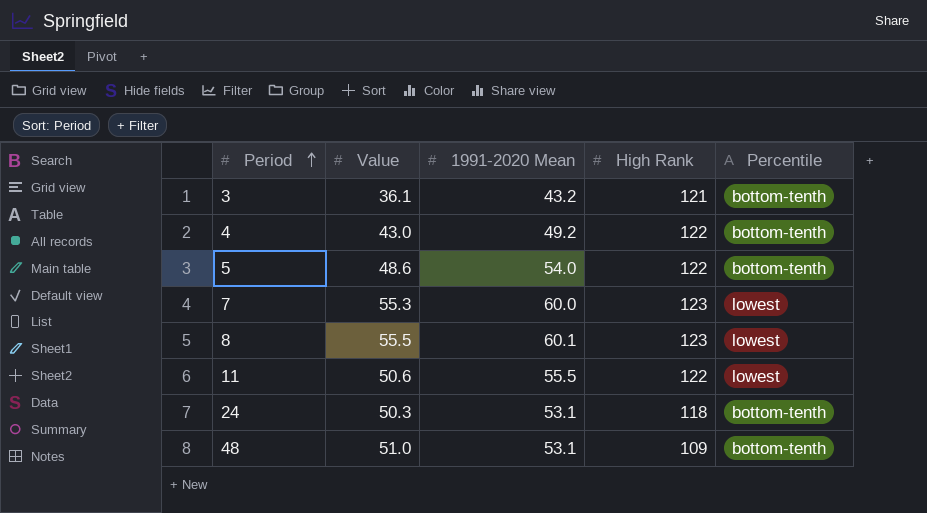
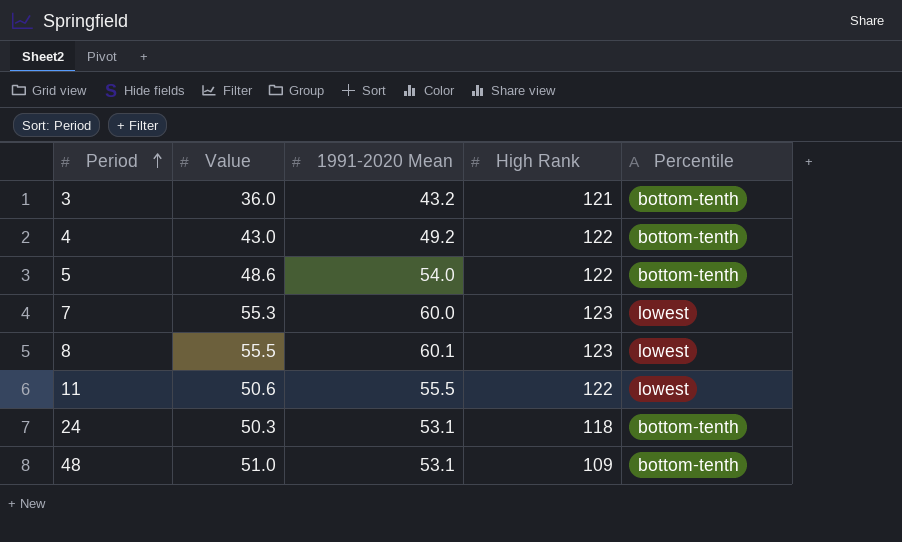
3 | Value: 36.1 -> 36.0

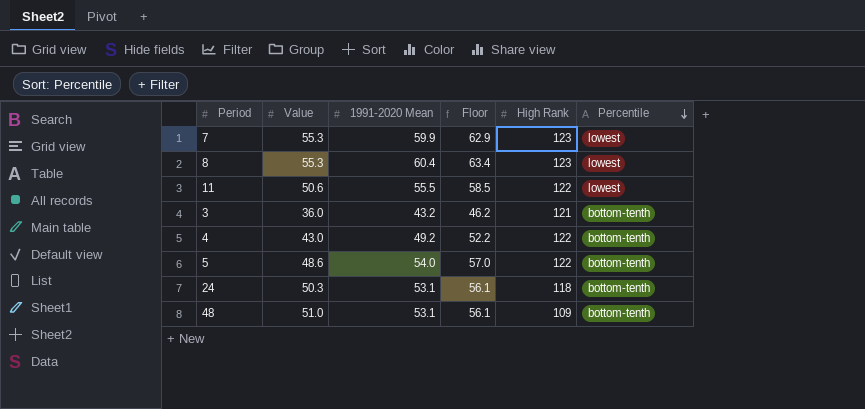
row order: Period ascending -> Percentile descending
column Floor | formula: none -> [1991-2020 Mean] + 3
7 | 1991-2020 Mean: 60.0 -> 59.9
8 | Value: 55.5 -> 55.3
8 | 1991-2020 Mean: 60.1 -> 60.4

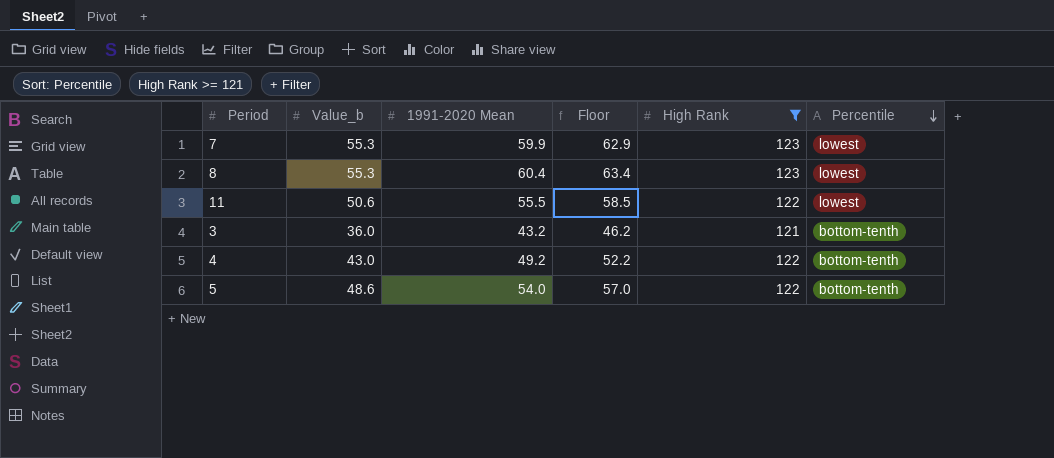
filter: none -> High Rank >= 121
column name: Value -> Value_b

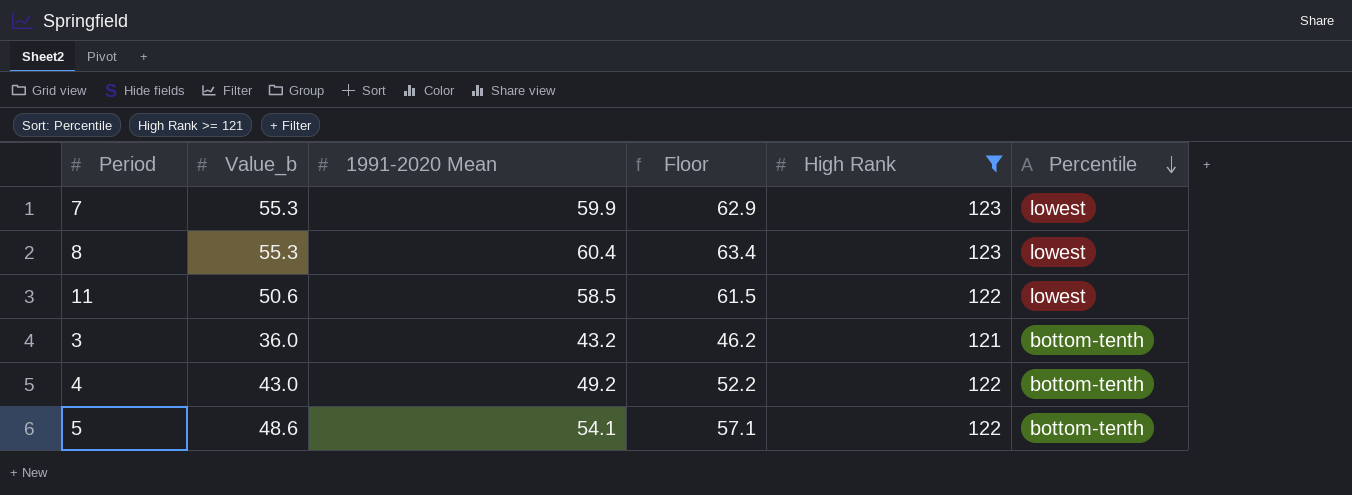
11 | 1991-2020 Mean: 55.5 -> 58.5
11 | Floor: 58.5 -> 61.5
5 | 1991-2020 Mean: 54.0 -> 54.1
5 | Floor: 57.0 -> 57.1

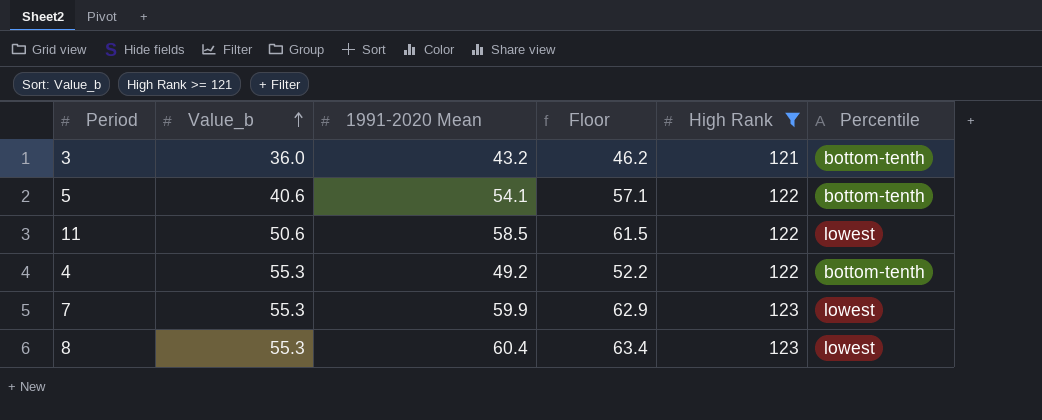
row order: Percentile descending -> Value_b ascending
5 | Value_b: 48.6 -> 40.6
4 | Value_b: 43.0 -> 55.3

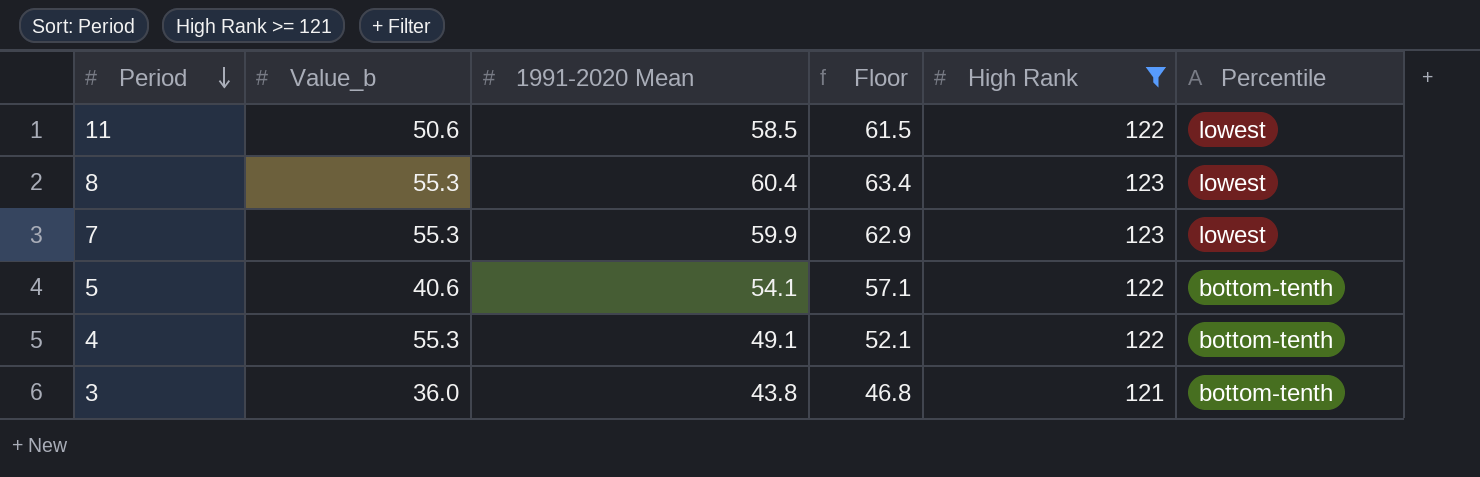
row order: Value_b ascending -> Period descending
4 | 1991-2020 Mean: 49.2 -> 49.1
4 | Floor: 52.2 -> 52.1
3 | 1991-2020 Mean: 43.2 -> 43.8
3 | Floor: 46.2 -> 46.8

